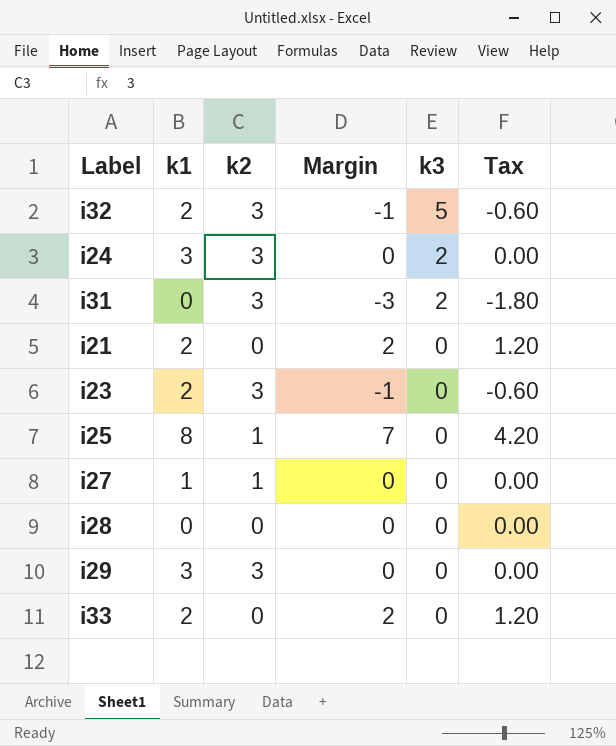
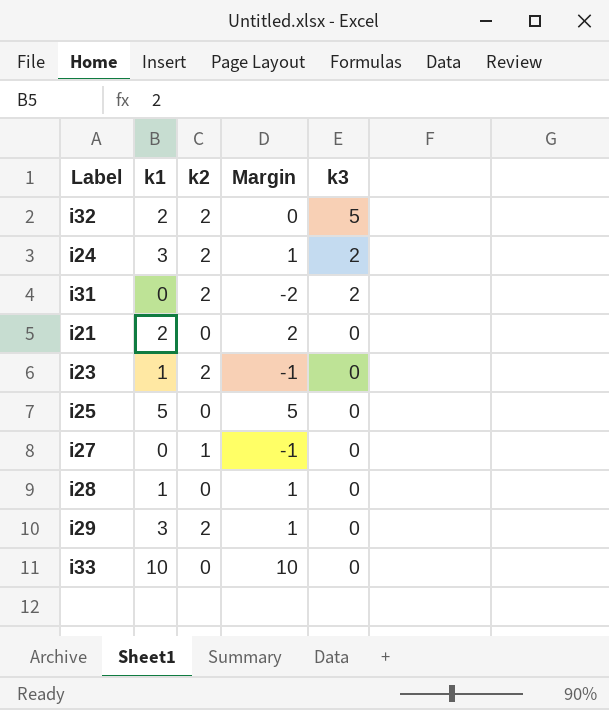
column Tax | formula: [Margin] * 0.6 -> none
i32 | k2: 3 -> 2
i32 | Margin: -1 -> 0
i24 | k2: 3 -> 2
i24 | Margin: 0 -> 1
i31 | k2: 3 -> 2
i31 | Margin: -3 -> -2
i23 | k1: 2 -> 1
i23 | k2: 3 -> 2
i25 | k1: 8 -> 5
i25 | k2: 1 -> 0
i25 | Margin: 7 -> 5
i27 | k1: 1 -> 0
i27 | Margin: 0 -> -1
i28 | k1: 0 -> 1
i28 | Margin: 0 -> 1
i29 | k2: 3 -> 2
i29 | Margin: 0 -> 1
i33 | k1: 2 -> 10
i33 | Margin: 2 -> 10

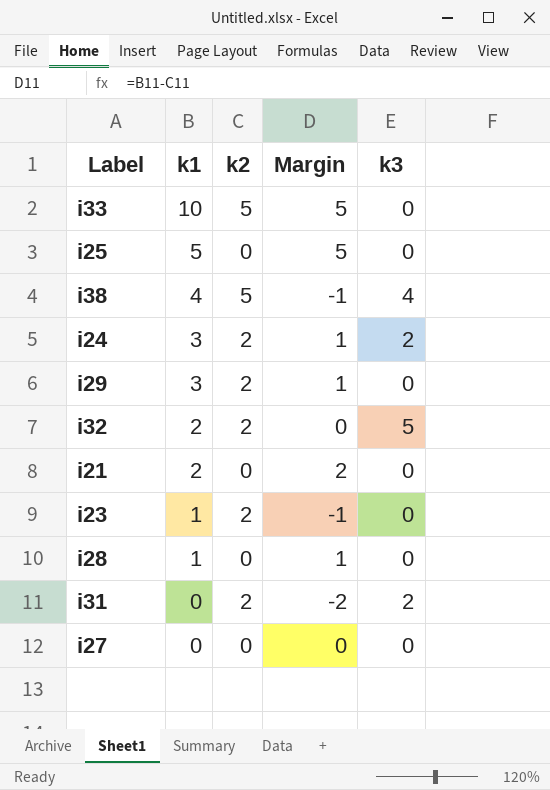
row order: k3 descending -> k1 descending
i33 | k2: 0 -> 5
i33 | Margin: 10 -> 5
row i38: none -> 4 | 5 | -1 | 4
i27 | k2: 1 -> 0
i27 | Margin: -1 -> 0

